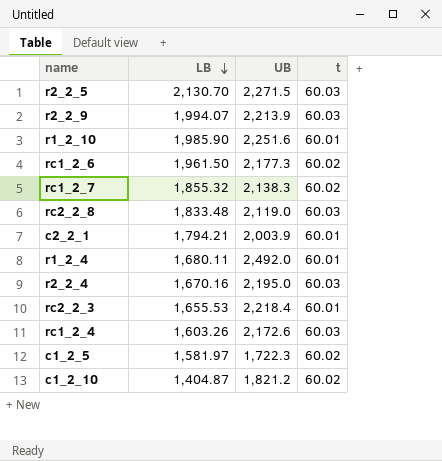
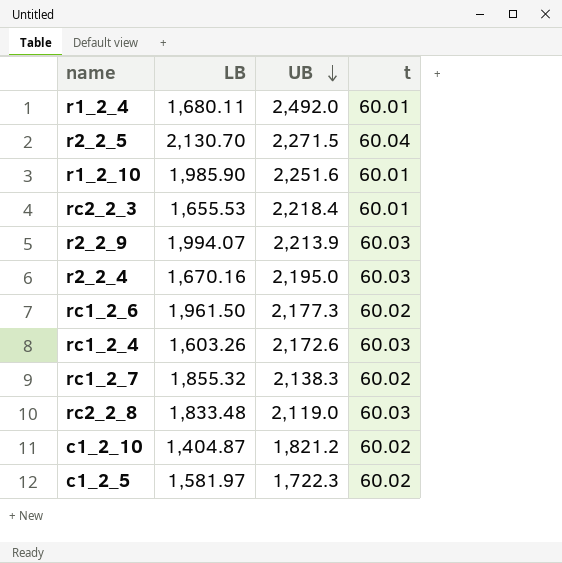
row order: LB descending -> UB descending
row c2_2_1: 1,794.21 | 2,003.9 | 60.01 -> none
r2_2_5 | t: 60.03 -> 60.04

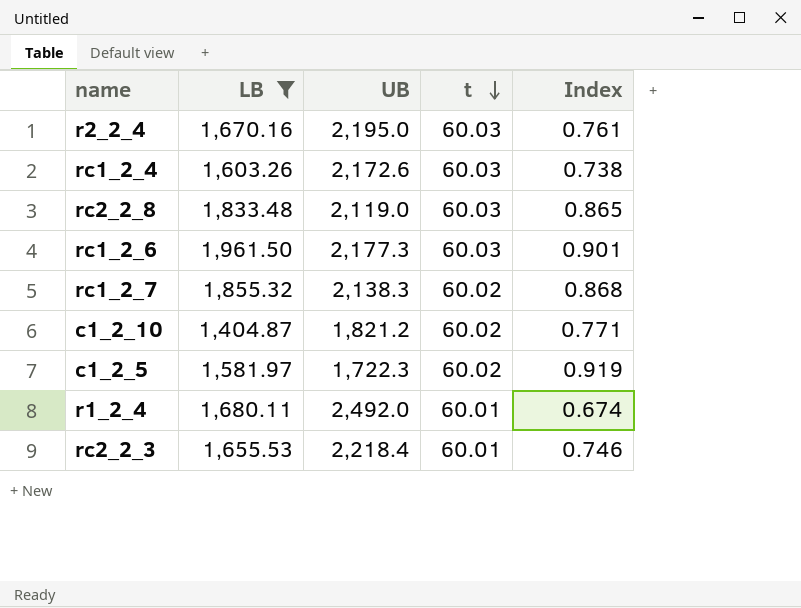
filter: none -> LB <= 1,961.50
row order: UB descending -> t descending
column Index | formula: none -> [LB] / [UB]
rc1_2_6 | t: 60.02 -> 60.03

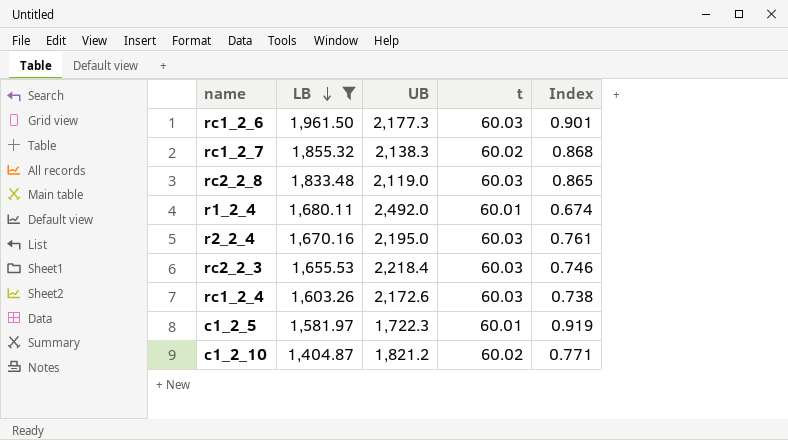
row order: t descending -> LB descending
rc2_2_3 | t: 60.01 -> 60.03
c1_2_5 | t: 60.02 -> 60.01

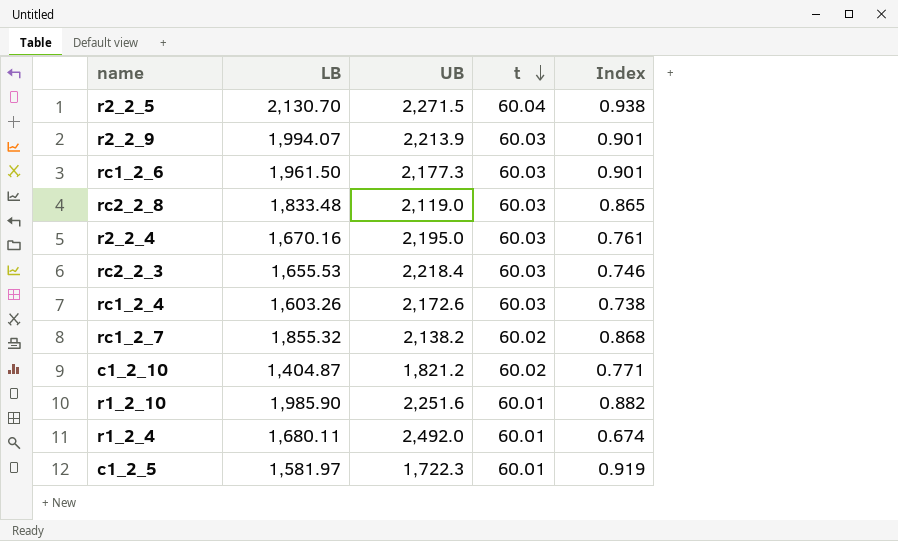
filter: LB <= 1,961.50 -> none
row order: LB descending -> t descending
rc1_2_7 | UB: 2,138.3 -> 2,138.2

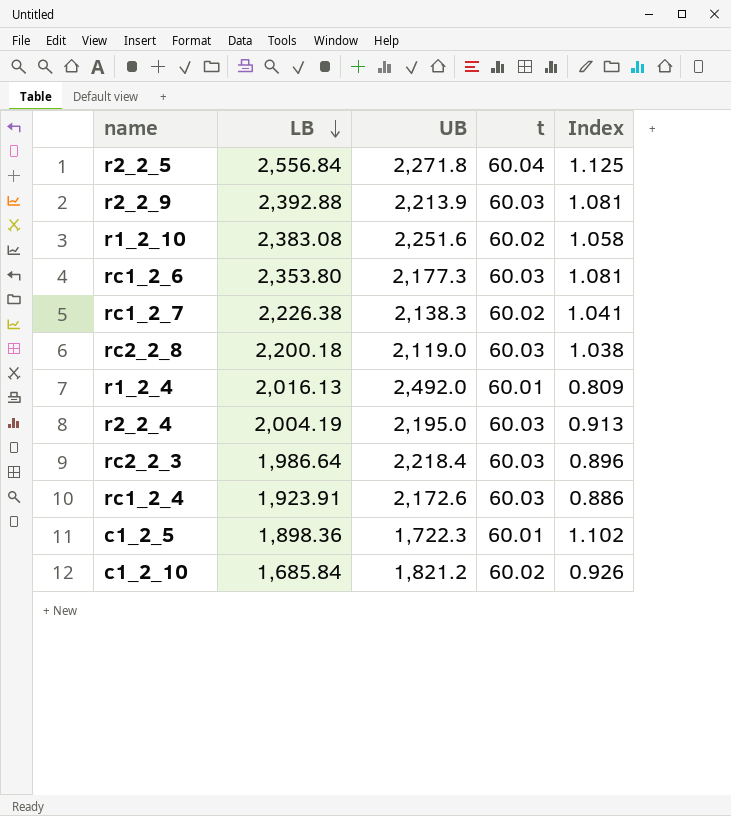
row order: t descending -> LB descending
r2_2_5 | LB: 2,130.70 -> 2,556.84
r2_2_5 | UB: 2,271.5 -> 2,271.8
r2_2_5 | Index: 0.938 -> 1.125
r2_2_9 | LB: 1,994.07 -> 2,392.88
r2_2_9 | Index: 0.901 -> 1.081
r1_2_10 | LB: 1,985.90 -> 2,383.08
r1_2_10 | t: 60.01 -> 60.02
r1_2_10 | Index: 0.882 -> 1.058
rc1_2_6 | LB: 1,961.50 -> 2,353.80
rc1_2_6 | Index: 0.901 -> 1.081
rc1_2_7 | LB: 1,855.32 -> 2,226.38
rc1_2_7 | UB: 2,138.2 -> 2,138.3
rc1_2_7 | Index: 0.868 -> 1.041
rc2_2_8 | LB: 1,833.48 -> 2,200.18
rc2_2_8 | Index: 0.865 -> 1.038
r1_2_4 | LB: 1,680.11 -> 2,016.13
r1_2_4 | Index: 0.674 -> 0.809
r2_2_4 | LB: 1,670.16 -> 2,004.19
r2_2_4 | Index: 0.761 -> 0.913
rc2_2_3 | LB: 1,655.53 -> 1,986.64
rc2_2_3 | Index: 0.746 -> 0.896
rc1_2_4 | LB: 1,603.26 -> 1,923.91
rc1_2_4 | Index: 0.738 -> 0.886
c1_2_5 | LB: 1,581.97 -> 1,898.36
c1_2_5 | Index: 0.919 -> 1.102
c1_2_10 | LB: 1,404.87 -> 1,685.84
c1_2_10 | Index: 0.771 -> 0.926

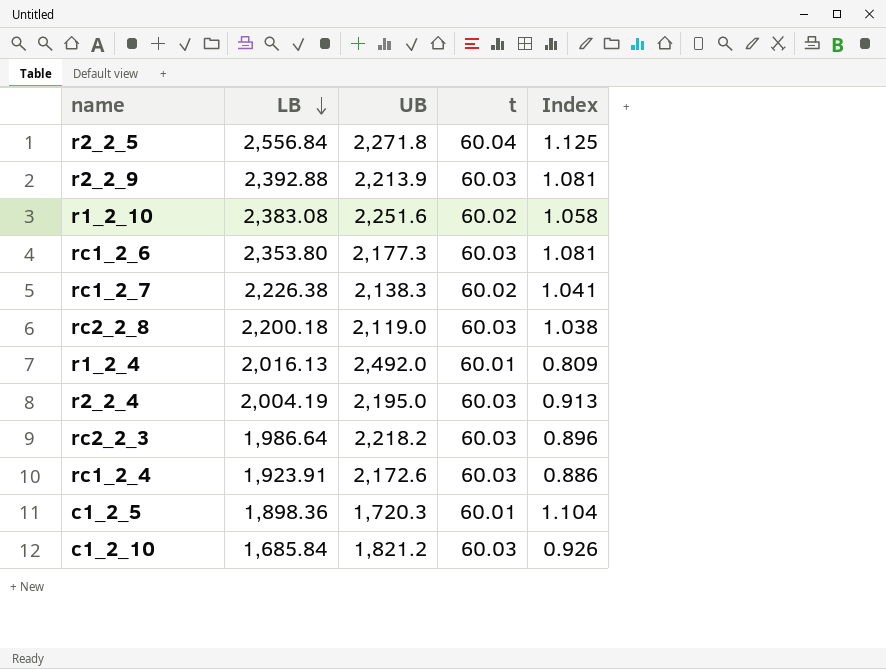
rc2_2_3 | UB: 2,218.4 -> 2,218.2
c1_2_5 | UB: 1,722.3 -> 1,720.3
c1_2_5 | Index: 1.102 -> 1.104
c1_2_10 | t: 60.02 -> 60.03

